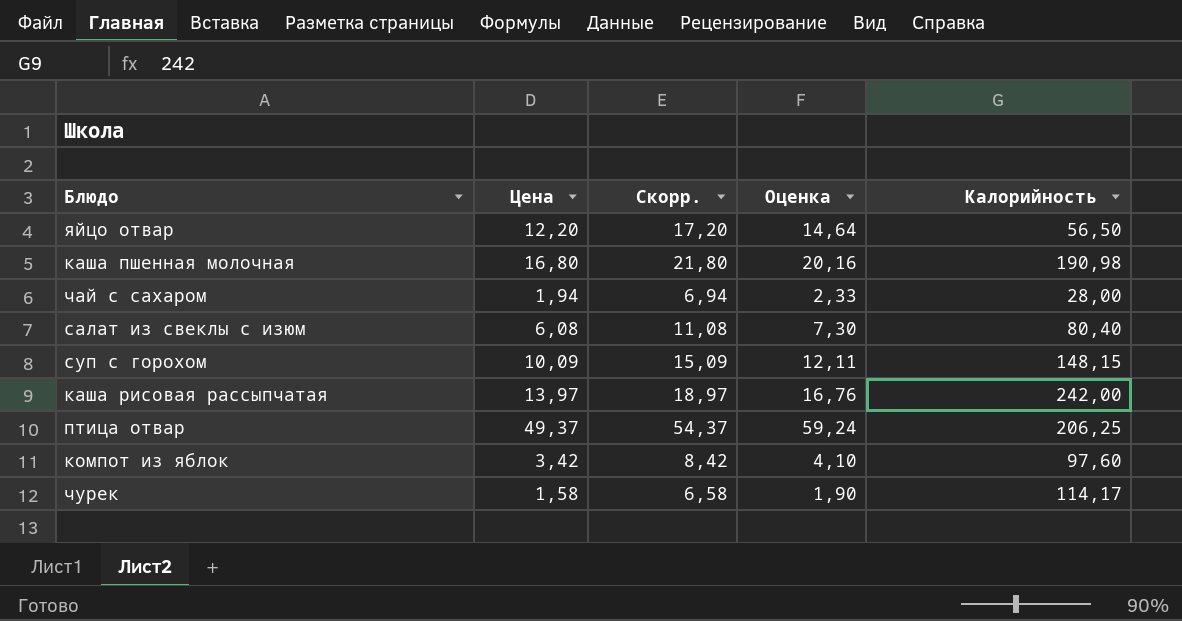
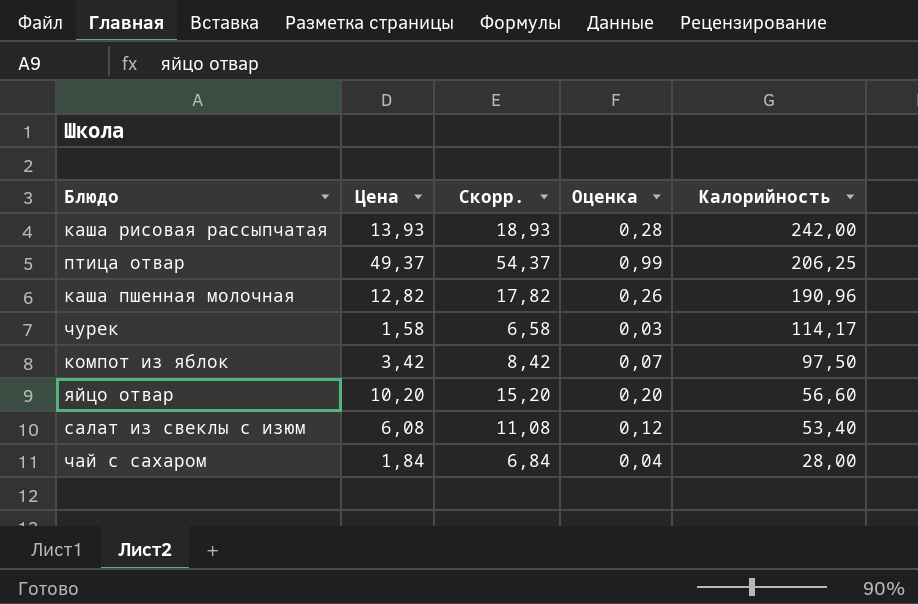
row order: none -> Калорийность descending
column Оценка | formula: [Цена] * 1,2 -> [Цена] * 0,02
row суп с горохом: 10,09 | 15,09 | 12,11 | 148,15 -> none
каша рисовая рассыпчатая | Цена: 13,97 -> 13,93
каша рисовая рассыпчатая | Скорр.: 18,97 -> 18,93
каша пшенная молочная | Цена: 16,80 -> 12,82
каша пшенная молочная | Скорр.: 21,80 -> 17,82
каша пшенная молочная | Калорийность: 190,98 -> 190,96
компот из яблок | Калорийность: 97,60 -> 97,50
яйцо отвар | Цена: 12,20 -> 10,20
яйцо отвар | Скорр.: 17,20 -> 15,20
яйцо отвар | Калорийность: 56,50 -> 56,60
салат из свеклы с изюм | Калорийность: 80,40 -> 53,40
чай с сахаром | Цена: 1,94 -> 1,84
чай с сахаром | Скорр.: 6,94 -> 6,84

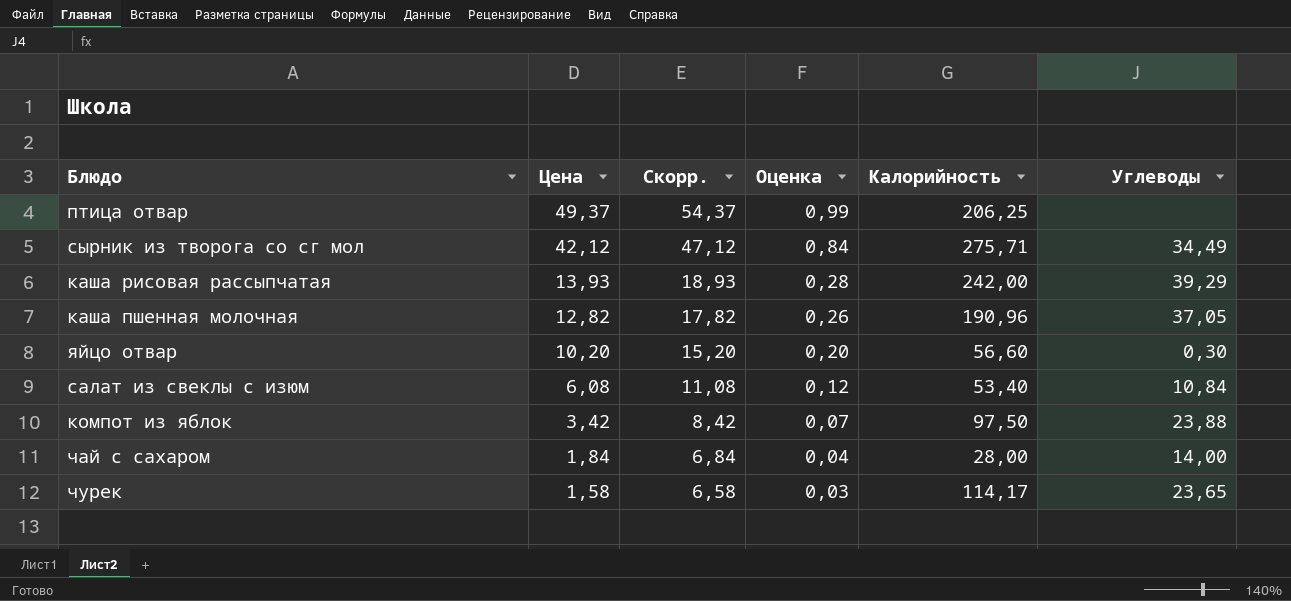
row order: Калорийность descending -> Цена descending
column Углеводы | position: none -> 6
row сырник из творога со сг мол: none -> 42,12 | 47,12 | 0,84 | 275,71 | 34,49

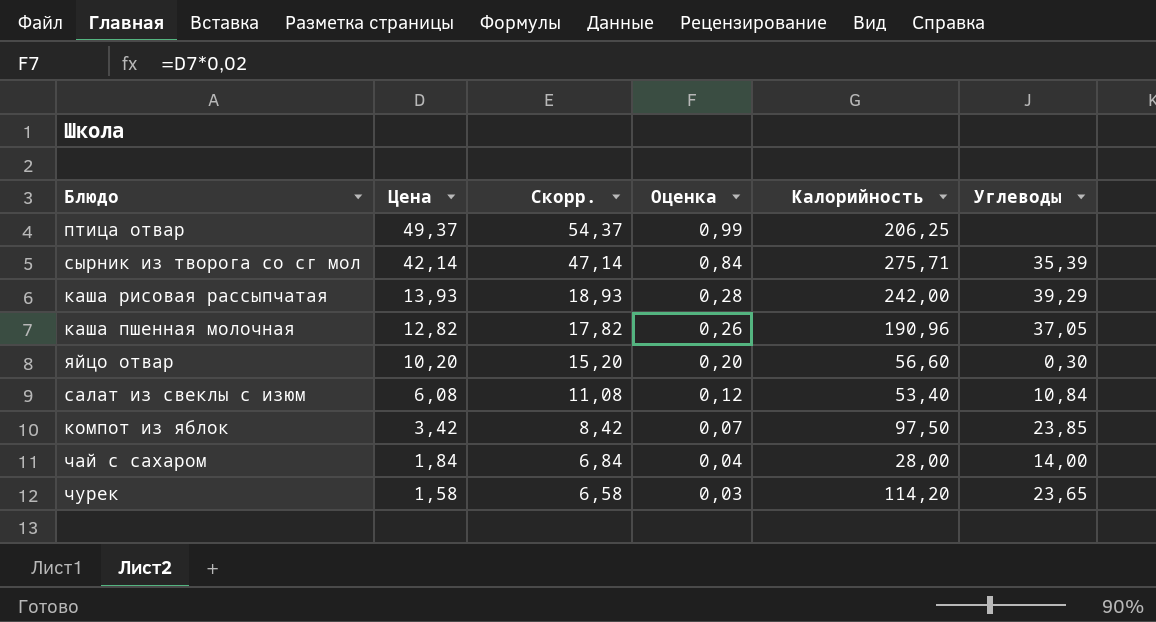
сырник из творога со сг мол | Цена: 42,12 -> 42,14
сырник из творога со сг мол | Скорр.: 47,12 -> 47,14
сырник из творога со сг мол | Углеводы: 34,49 -> 35,39
компот из яблок | Углеводы: 23,88 -> 23,85
чурек | Калорийность: 114,17 -> 114,20

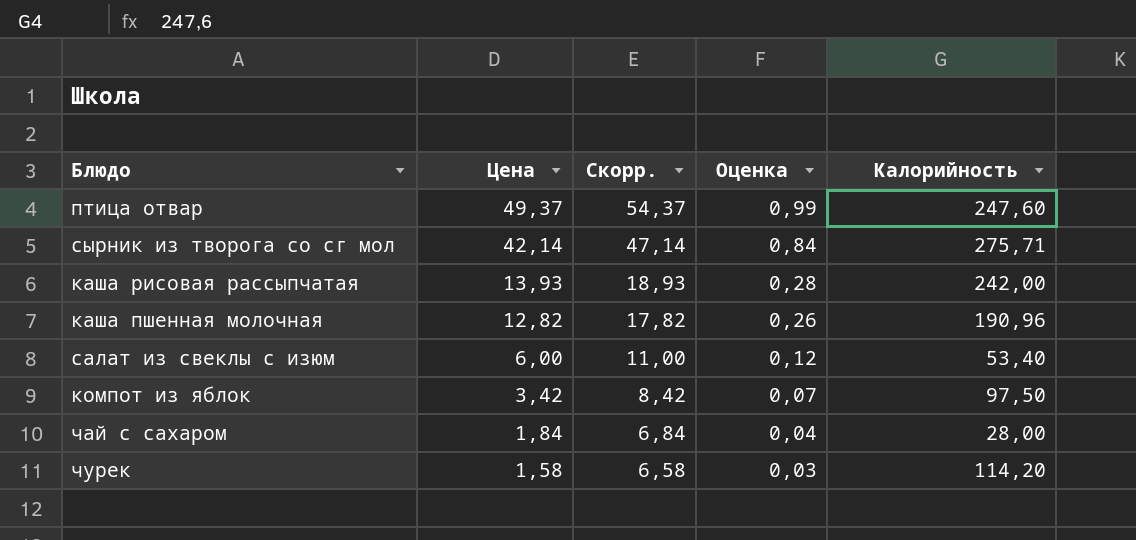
column Углеводы | position: 6 -> none
row яйцо отвар: 10,20 | 15,20 | 0,20 | 56,60 | 0,30 -> none
птица отвар | Калорийность: 206,25 -> 247,60
салат из свеклы с изюм | Цена: 6,08 -> 6,00
салат из свеклы с изюм | Скорр.: 11,08 -> 11,00

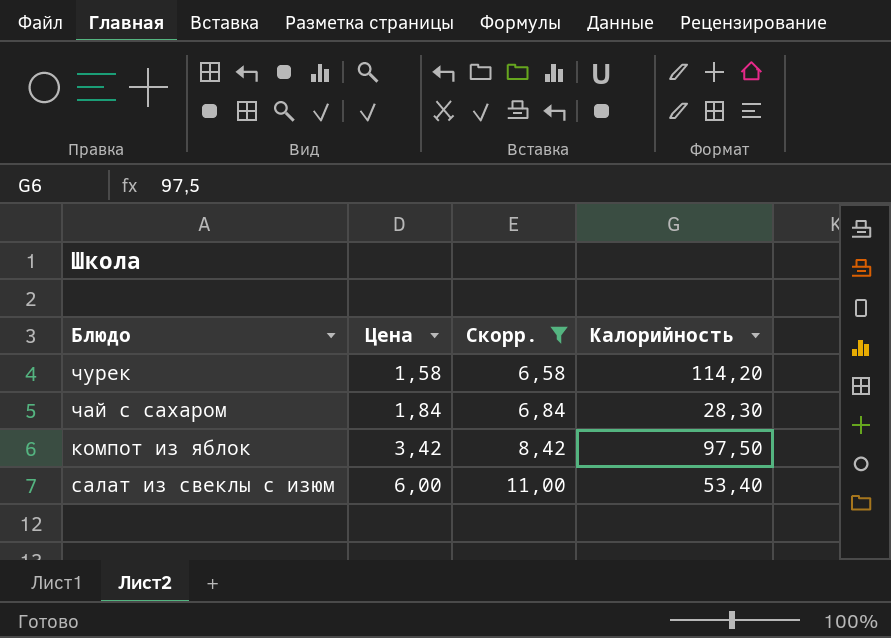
filter: none -> Скорр. <= 11,00
row order: Цена descending -> Цена ascending
column Оценка | formula: [Цена] * 0,02 -> none
чай с сахаром | Калорийность: 28,00 -> 28,30

